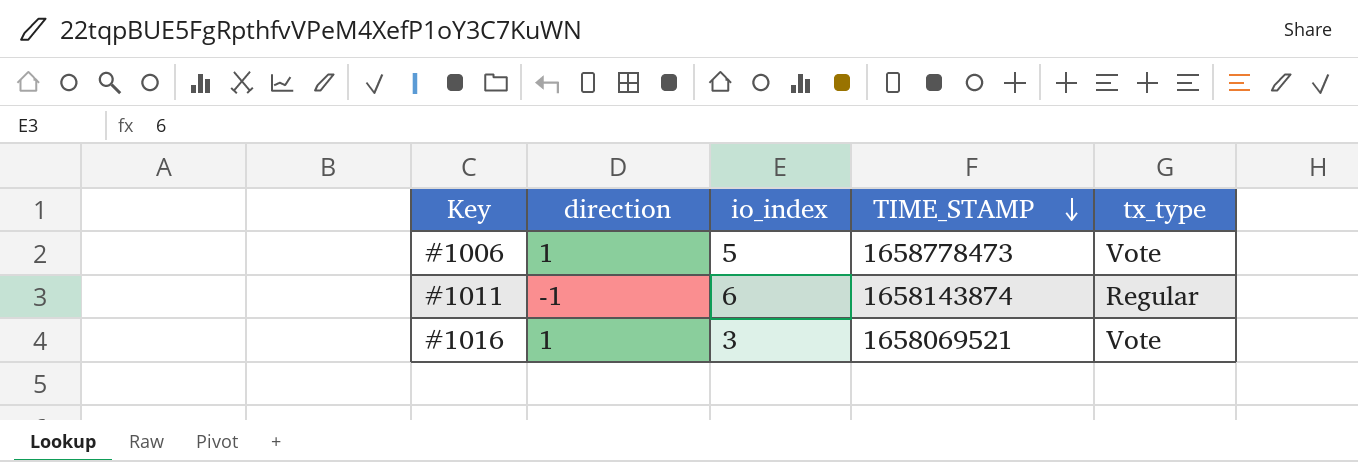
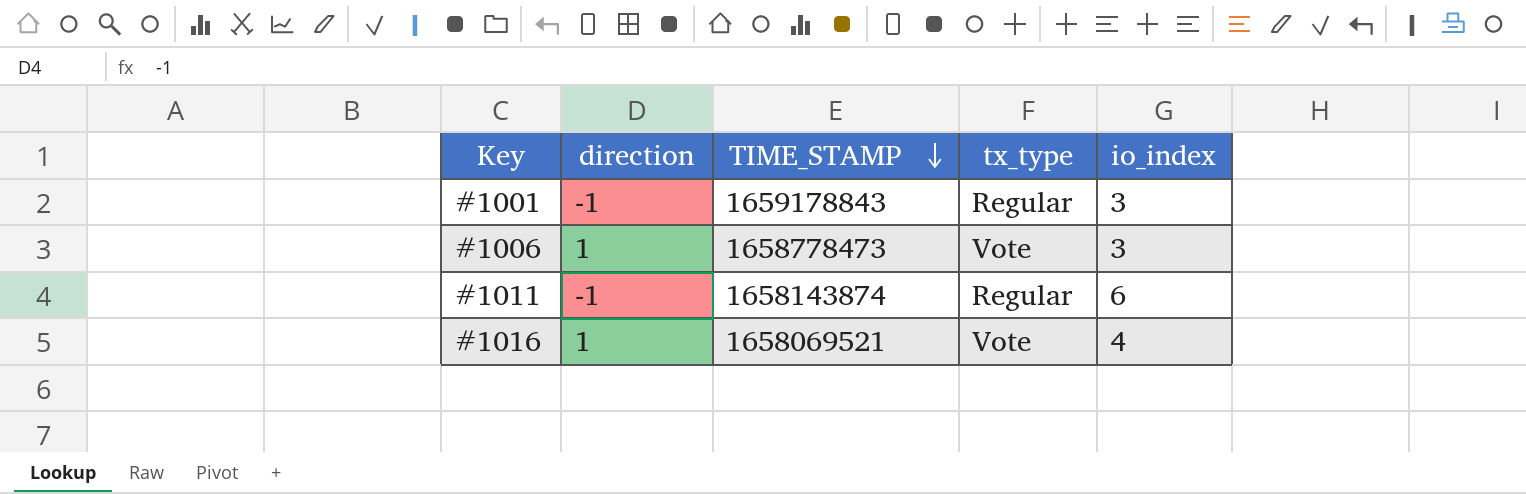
column io_index | position: 3 -> 5
row #1001: none -> -1 | 1659178843 | Regular | 3
#1006 | io_index: 5 -> 3
#1016 | io_index: 3 -> 4

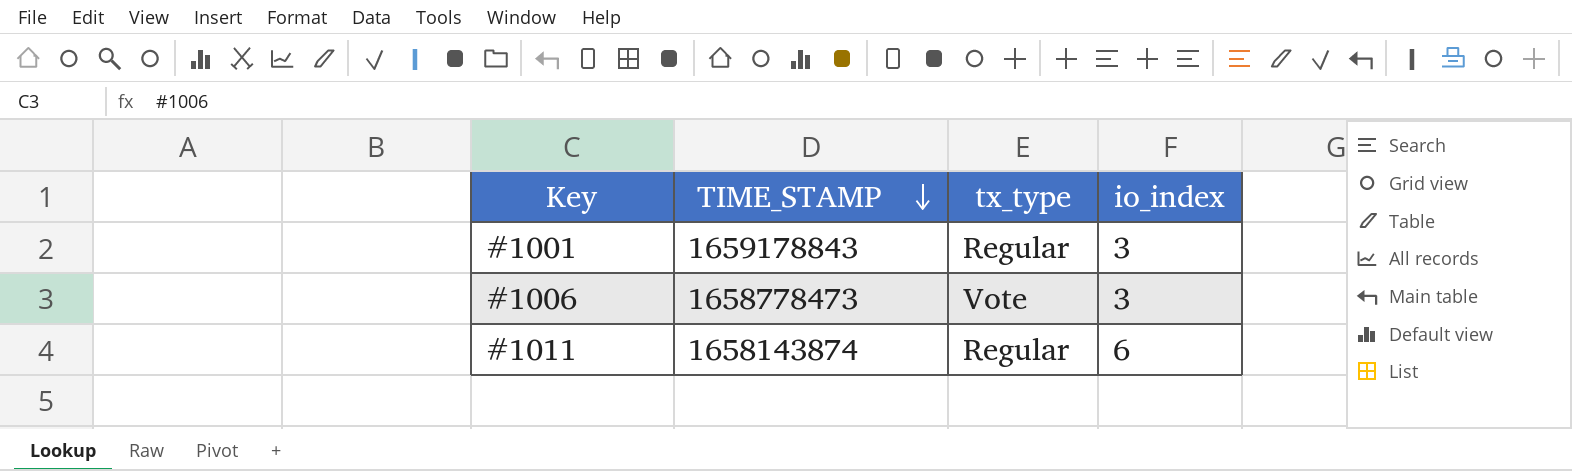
column direction | position: 2 -> none
row #1016: 1 | 1658069521 | Vote | 4 -> none

